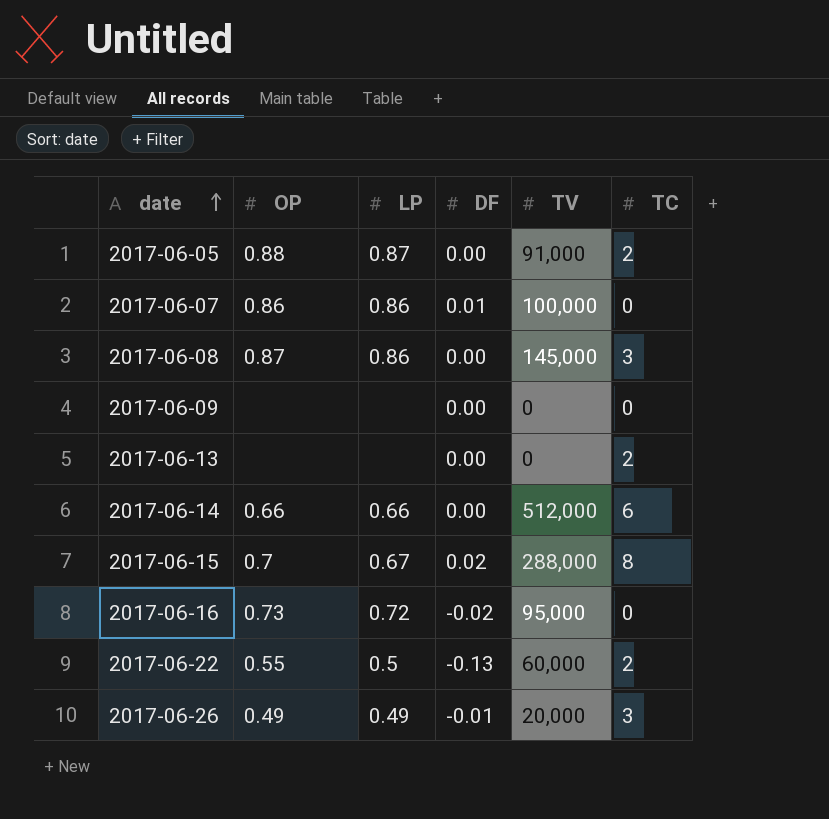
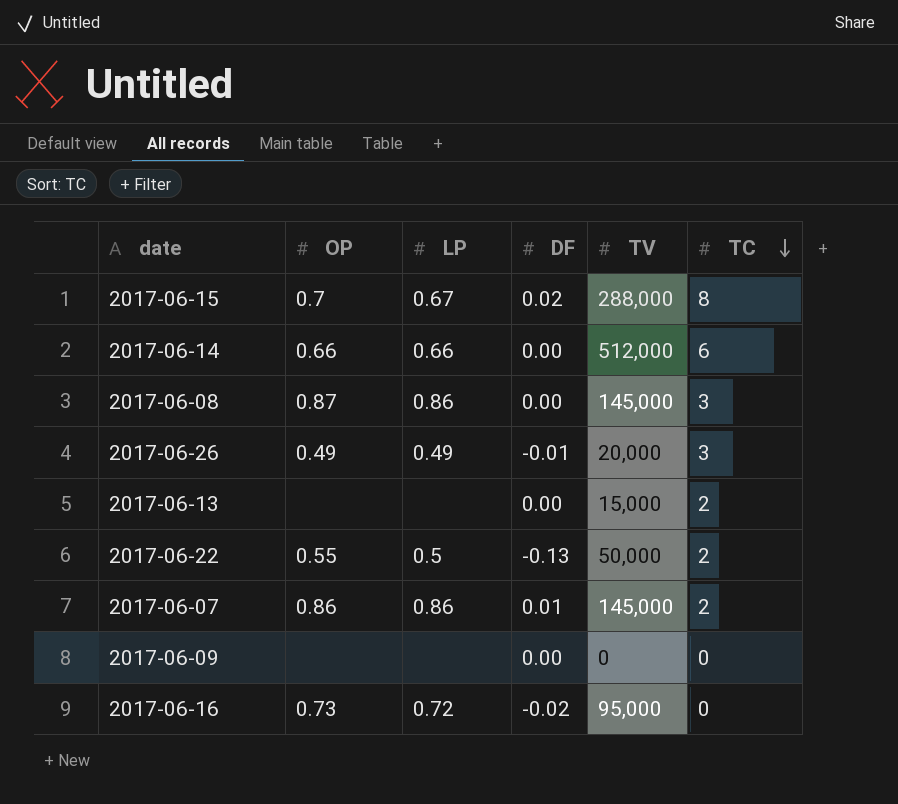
row order: date ascending -> TC descending
row 2017-06-05: 0.88 | 0.87 | 0.00 | 91,000 | 2 -> none
2017-06-13 | TV: 0 -> 15,000
2017-06-22 | TV: 60,000 -> 50,000
2017-06-07 | TV: 100,000 -> 145,000
2017-06-07 | TC: 0 -> 2

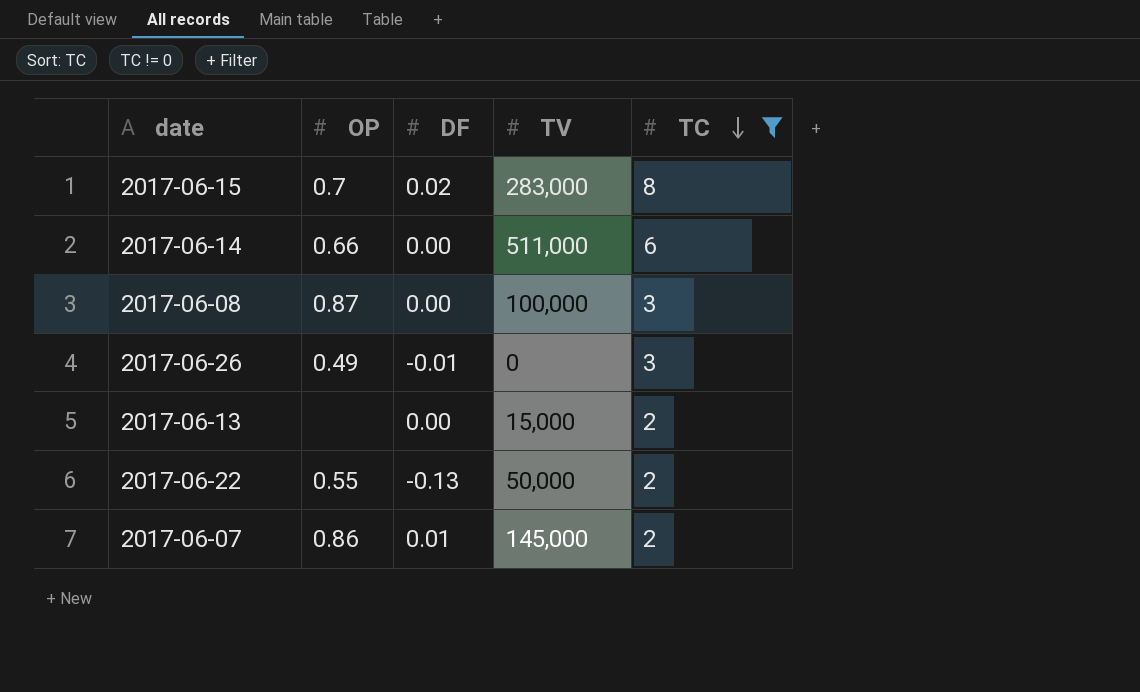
filter: none -> TC != 0
column LP | position: 3 -> none
2017-06-15 | TV: 288,000 -> 283,000
2017-06-14 | TV: 512,000 -> 511,000
2017-06-08 | TV: 145,000 -> 100,000
2017-06-26 | TV: 20,000 -> 0

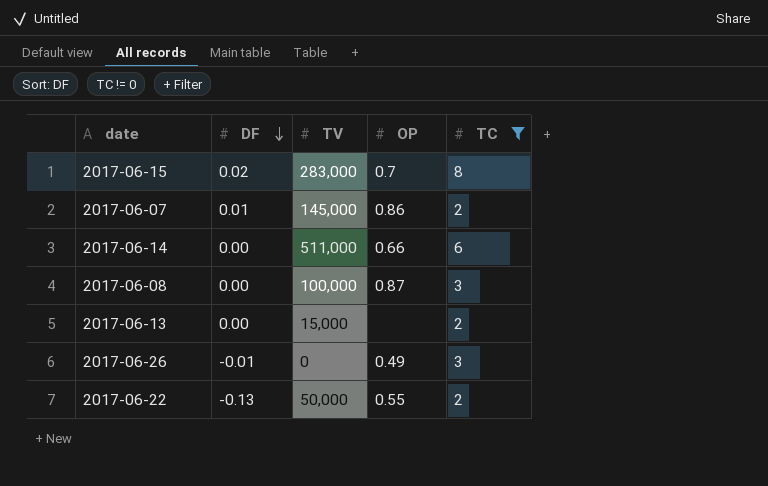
row order: TC descending -> DF descending
column OP | position: 2 -> 4

